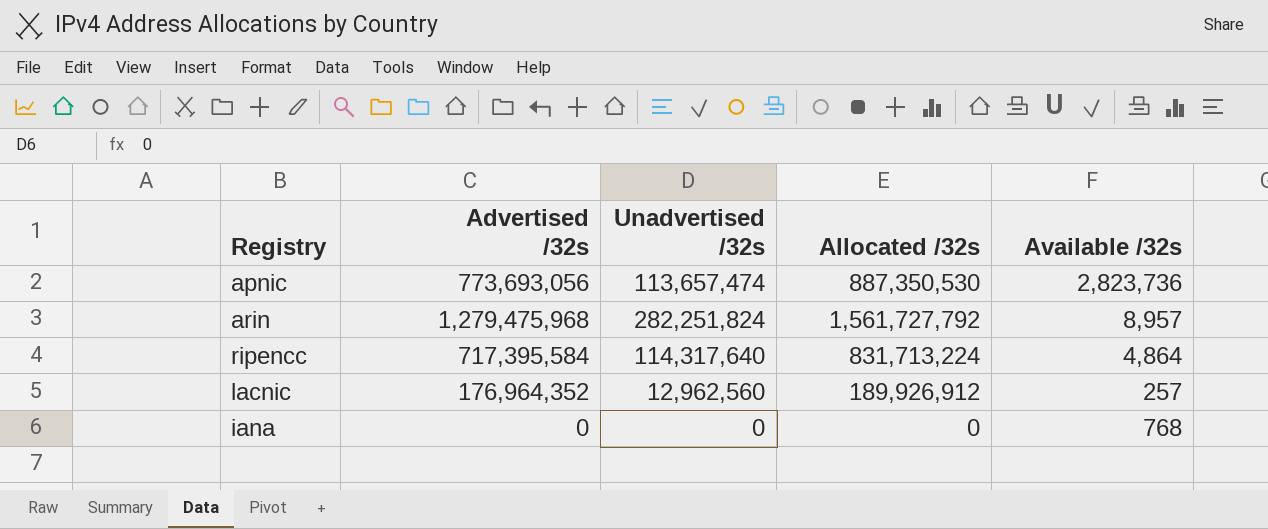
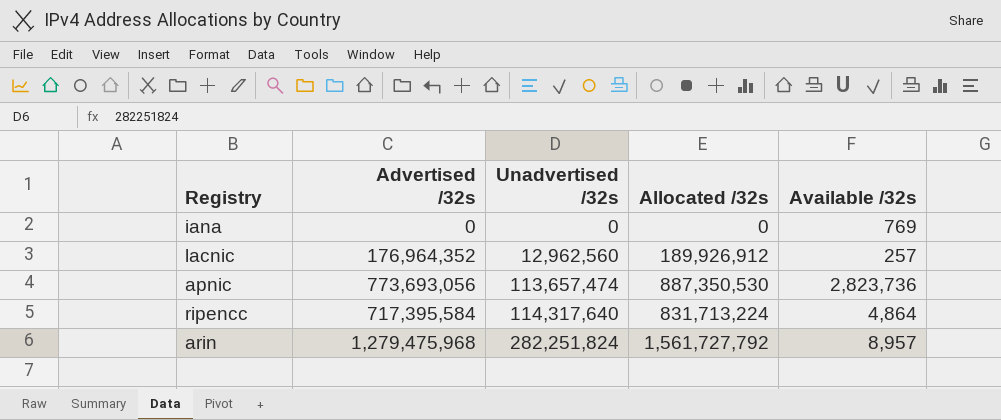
row order: none -> Unadvertised /32s ascending
iana | Available /32s: 768 -> 769

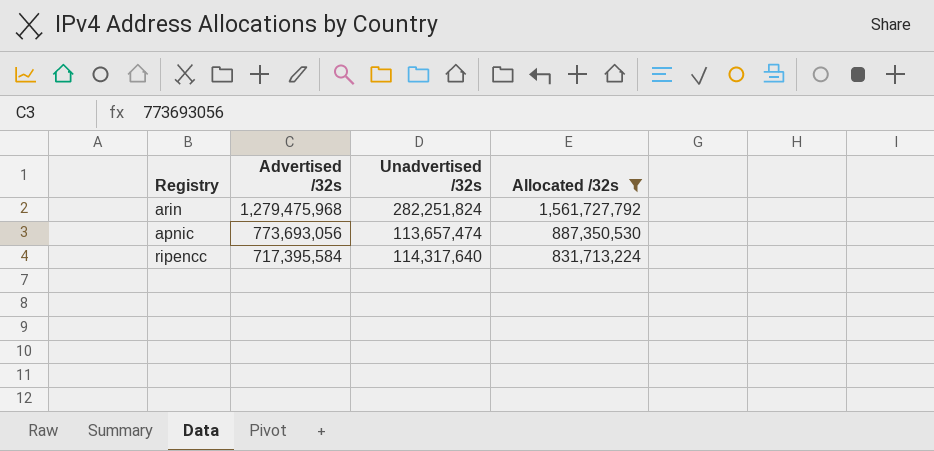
filter: none -> Allocated /32s >= 831,713,224
row order: Unadvertised /32s ascending -> Advertised /32s descending
column Available /32s | position: 5 -> none

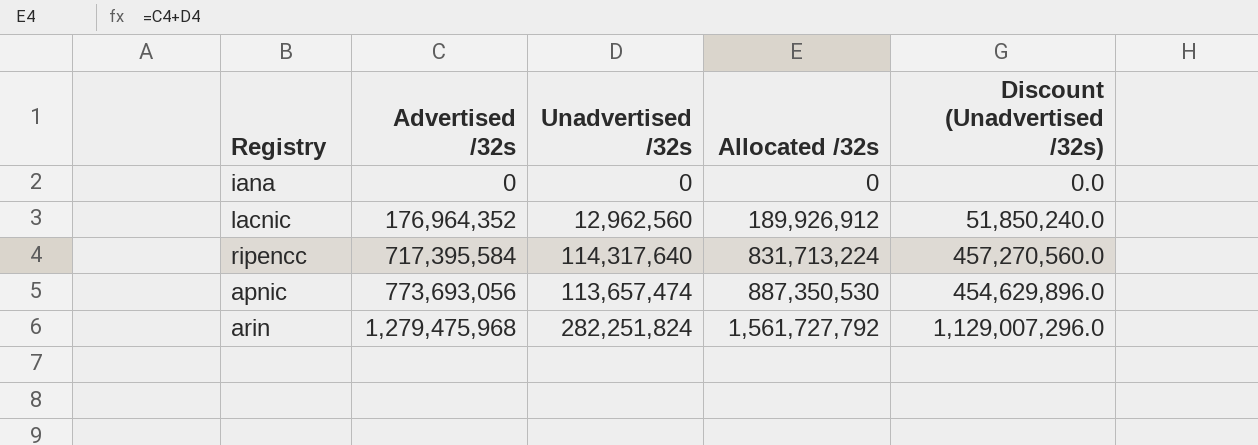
filter: Allocated /32s >= 831,713,224 -> none
row order: Advertised /32s descending -> Advertised /32s ascending
column Discount (Unadvertised /32s) | formula: none -> [Unadvertised /32s] * 4

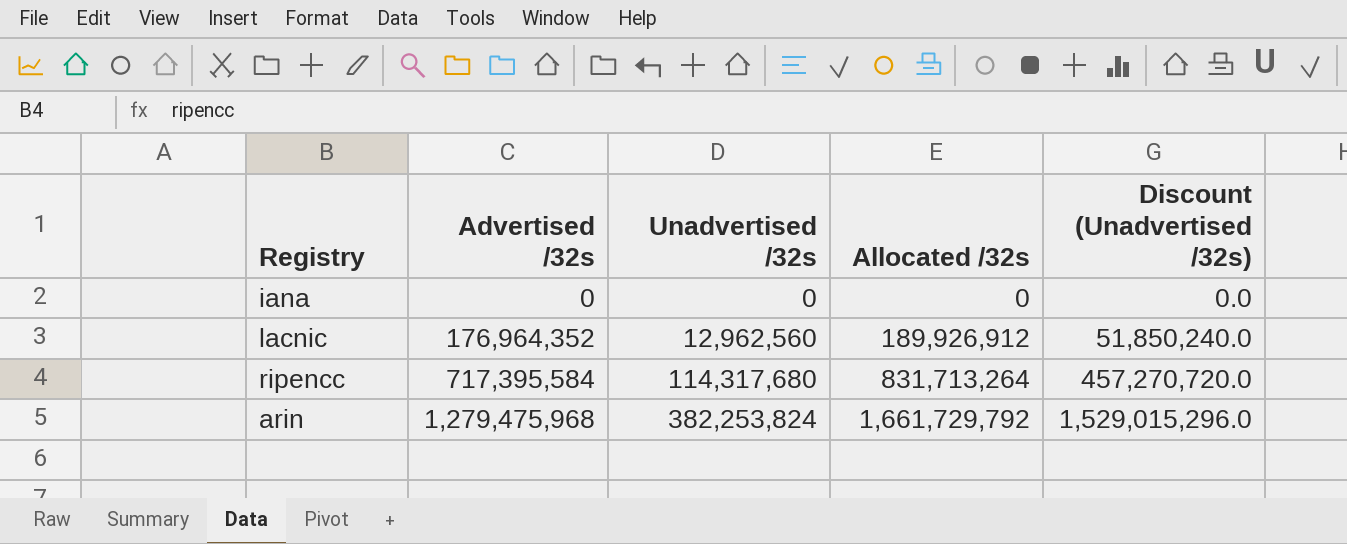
row apnic: 773,693,056 | 113,657,474 | 887,350,530 | 454,629,896.0 -> none
ripencc | Unadvertised /32s: 114,317,640 -> 114,317,680
ripencc | Allocated /32s: 831,713,224 -> 831,713,264
ripencc | Discount (Unadvertised /32s): 457,270,560.0 -> 457,270,720.0
arin | Unadvertised /32s: 282,251,824 -> 382,253,824
arin | Allocated /32s: 1,561,727,792 -> 1,661,729,792
arin | Discount (Unadvertised /32s): 1,129,007,296.0 -> 1,529,015,296.0

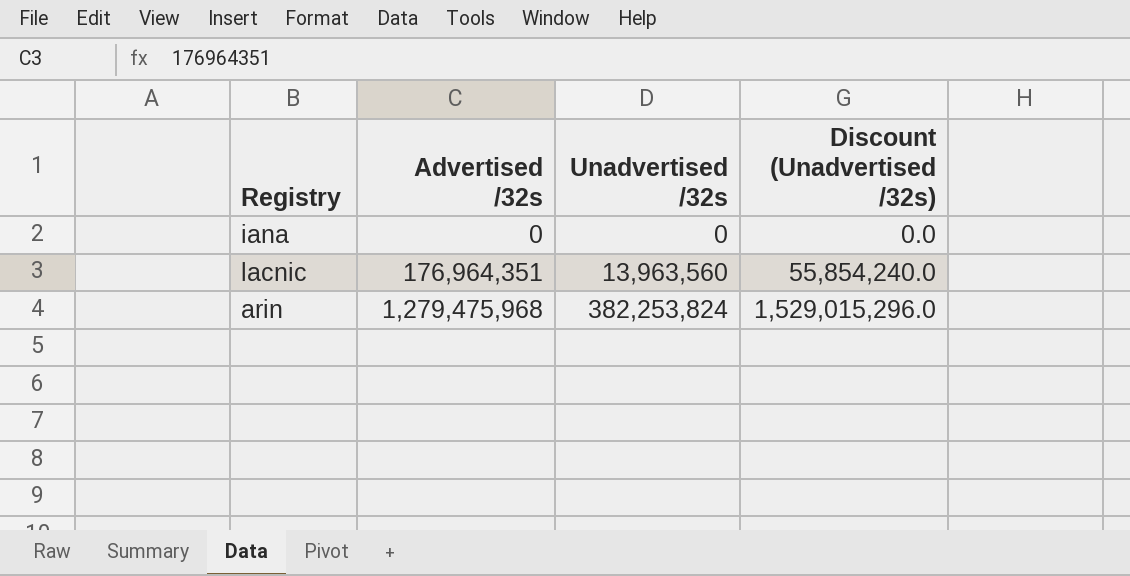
column Allocated /32s | formula: [Advertised /32s] + [Unadvertised /32s] -> none
row ripencc: 717,395,584 | 114,317,680 | 831,713,264 | 457,270,720.0 -> none
lacnic | Advertised /32s: 176,964,352 -> 176,964,351
lacnic | Unadvertised /32s: 12,962,560 -> 13,963,560
lacnic | Discount (Unadvertised /32s): 51,850,240.0 -> 55,854,240.0

